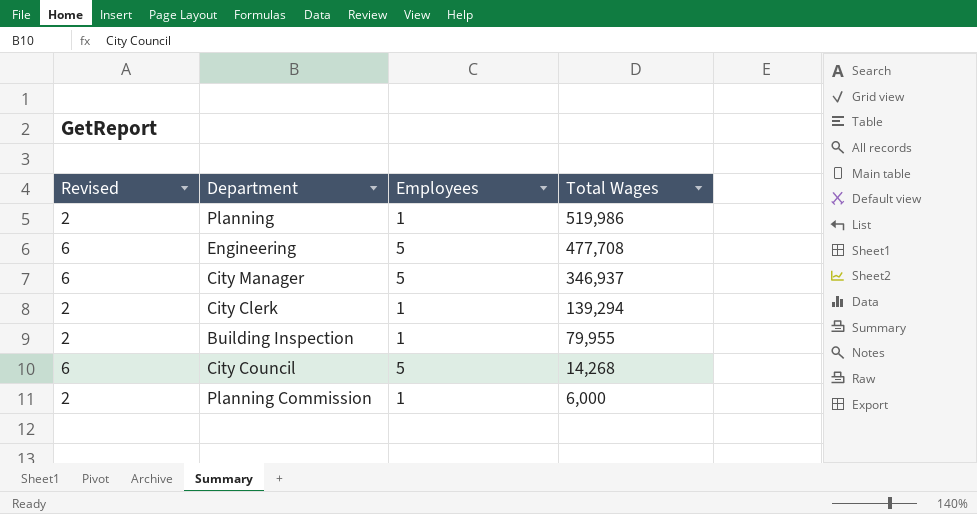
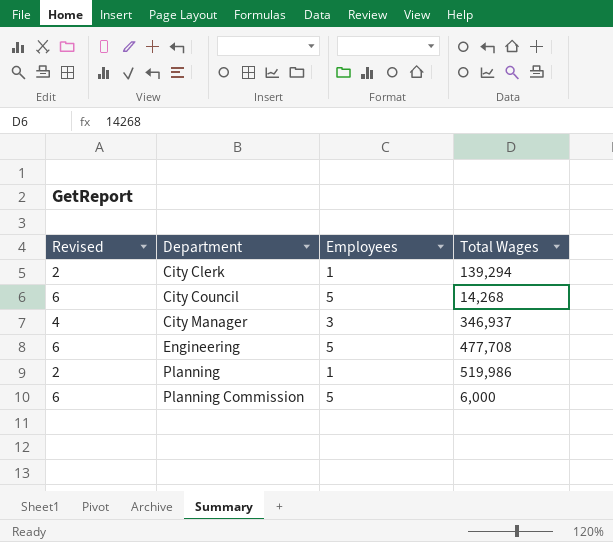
row order: Total Wages descending -> Department ascending
row Building Inspection: 2 | 1 | 79,955 -> none
City Manager | Revised: 6 -> 4
City Manager | Employees: 5 -> 3
Planning Commission | Revised: 2 -> 6
Planning Commission | Employees: 1 -> 5

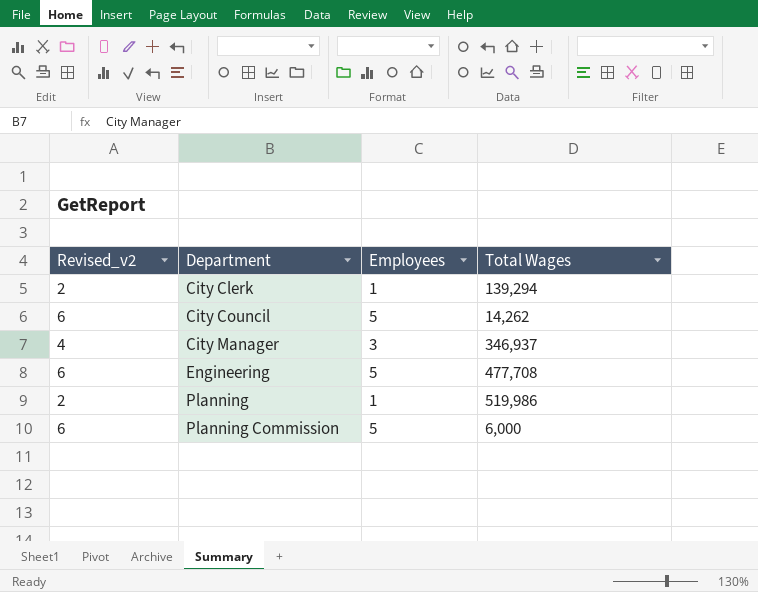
column name: Revised -> Revised_v2
City Council | Total Wages: 14,268 -> 14,262

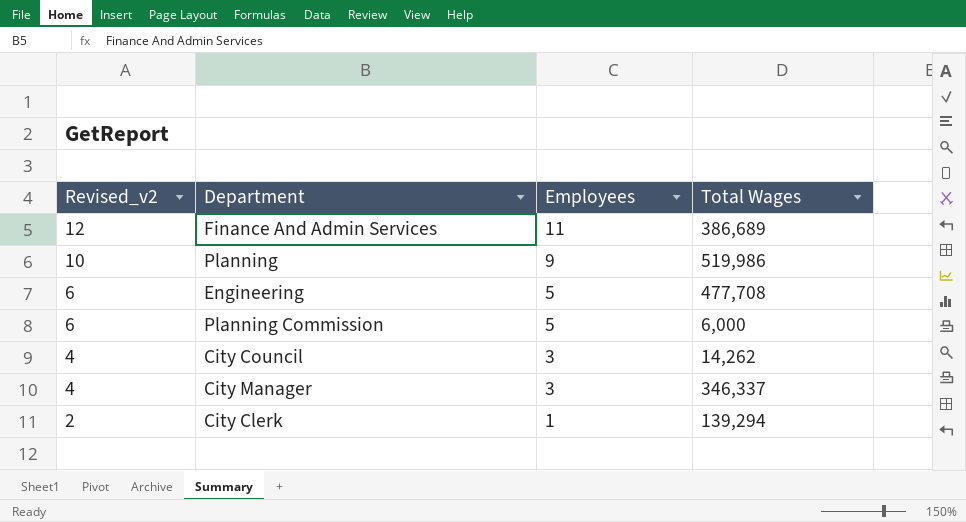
row order: Department ascending -> Revised_v2 descending
row Finance And Admin Services: none -> 12 | 11 | 386,689
Planning | Revised_v2: 2 -> 10
Planning | Employees: 1 -> 9
City Council | Revised_v2: 6 -> 4
City Council | Employees: 5 -> 3
City Manager | Total Wages: 346,937 -> 346,337

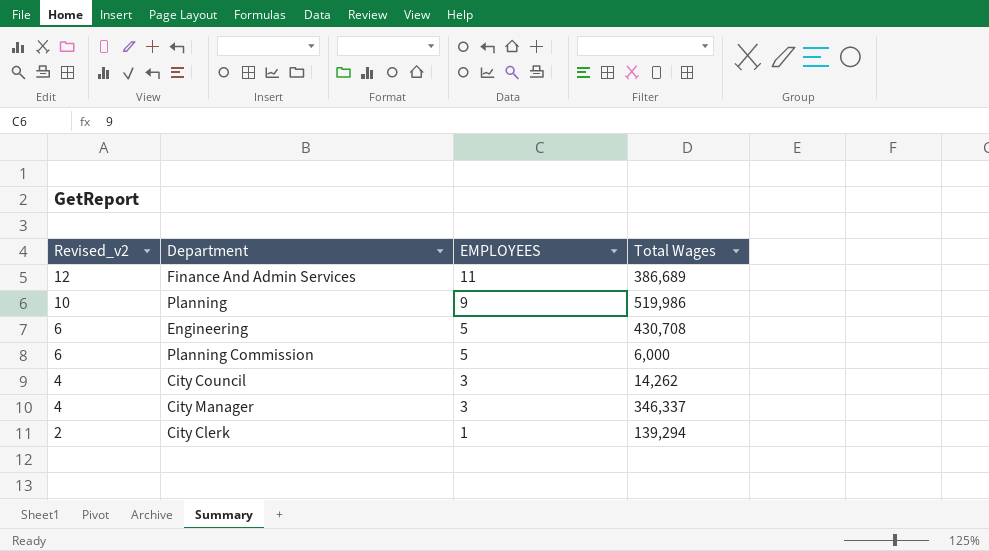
column name: Employees -> EMPLOYEES
Engineering | Total Wages: 477,708 -> 430,708

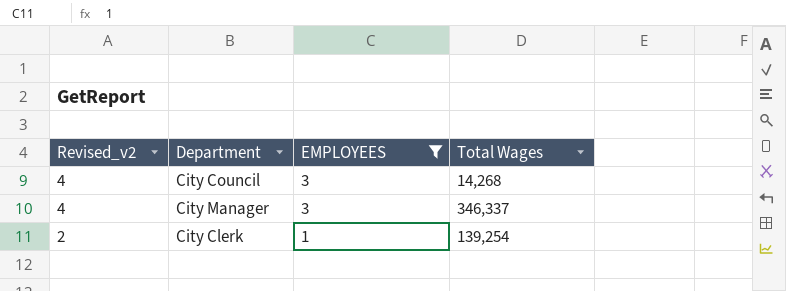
filter: none -> EMPLOYEES <= 3
City Council | Total Wages: 14,262 -> 14,268
City Clerk | Total Wages: 139,294 -> 139,254

